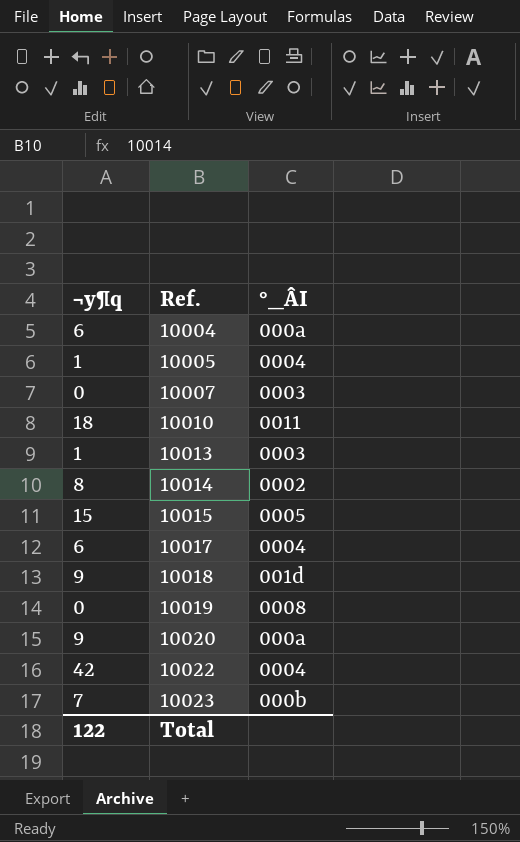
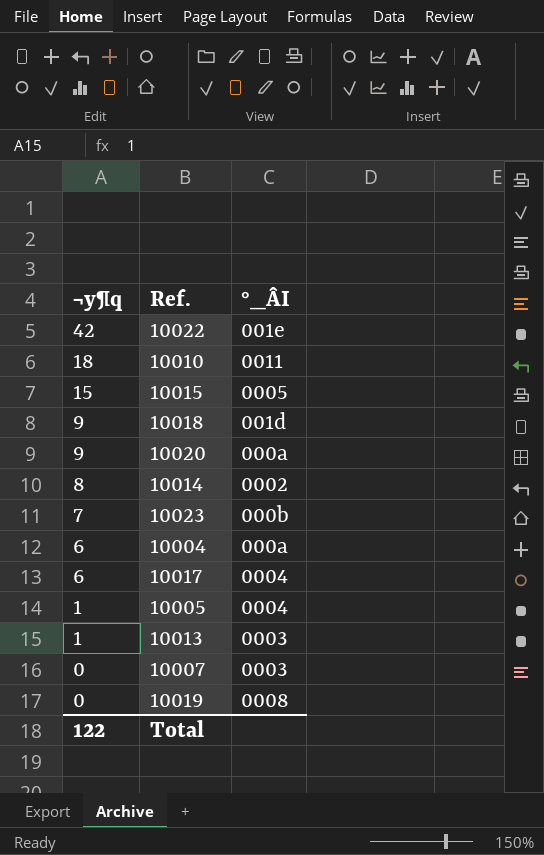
row order: Ref. ascending -> ¬y¶q descending
10022 | °_ÂI: 0004 -> 001e

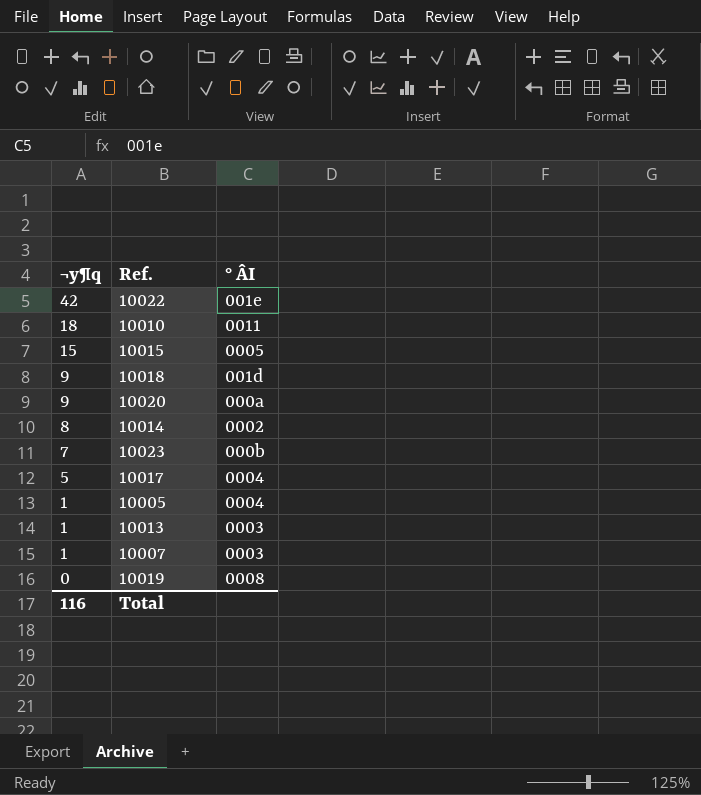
column name: °_ÂI -> ° ÂI
row 10004: 6 | 000a -> none
10017 | ¬y¶q: 6 -> 5
10007 | ¬y¶q: 0 -> 1
Total | ¬y¶q: 122 -> 116

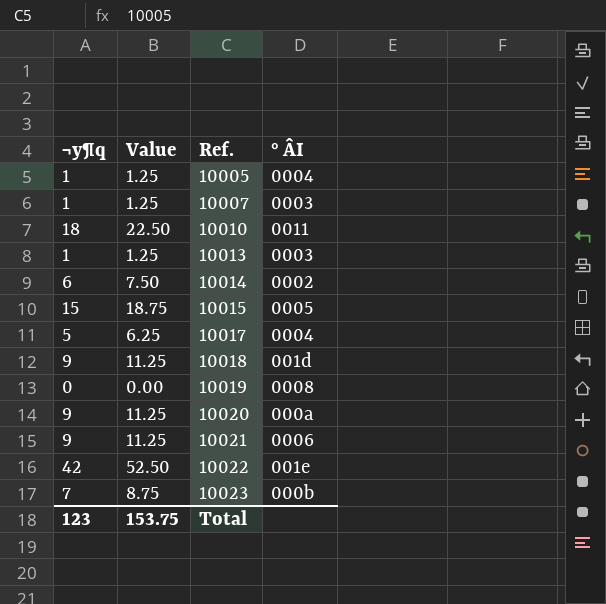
row order: ¬y¶q descending -> Ref. ascending
column Value | formula: none -> [¬y¶q] * 1.25
10014 | ¬y¶q: 8 -> 6
row 10021: none -> 9 | 11.25 | 0006
Total | ¬y¶q: 116 -> 123

